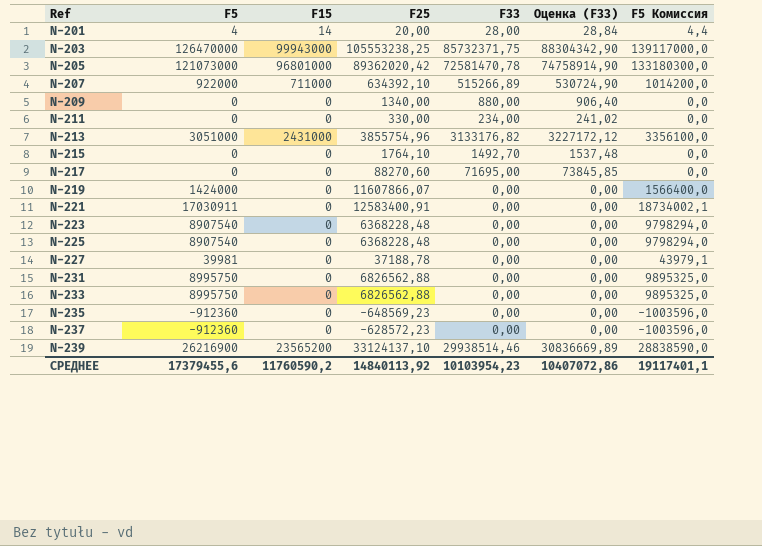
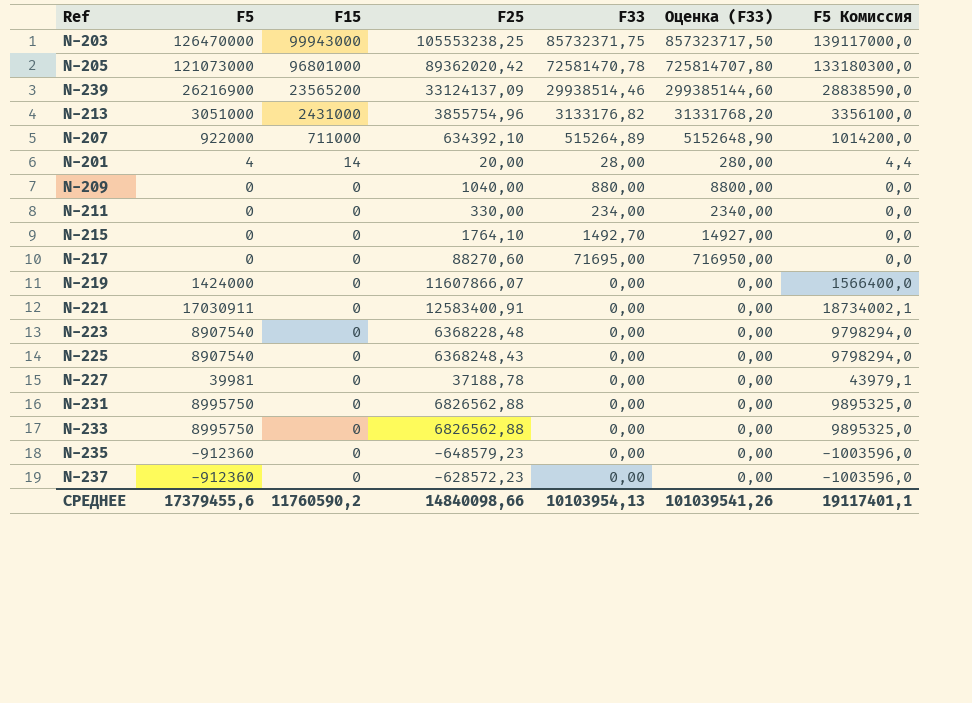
row order: Ref ascending -> F15 descending
column Оценка (F33) | formula: [F33] * 1,03 -> [F33] * 10
N-239 | F25: 33124137,10 -> 33124137,09
N-207 | F33: 515266,89 -> 515264,89
N-209 | F25: 1340,00 -> 1040,00
N-225 | F25: 6368228,48 -> 6368248,43
N-235 | F25: -648569,23 -> -648579,23
СРЕДНЕЕ | F25: 14840113,92 -> 14840098,66
СРЕДНЕЕ | F33: 10103954,23 -> 10103954,13
СРЕДНЕЕ | Оценка (F33): 10407072,86 -> 101039541,26

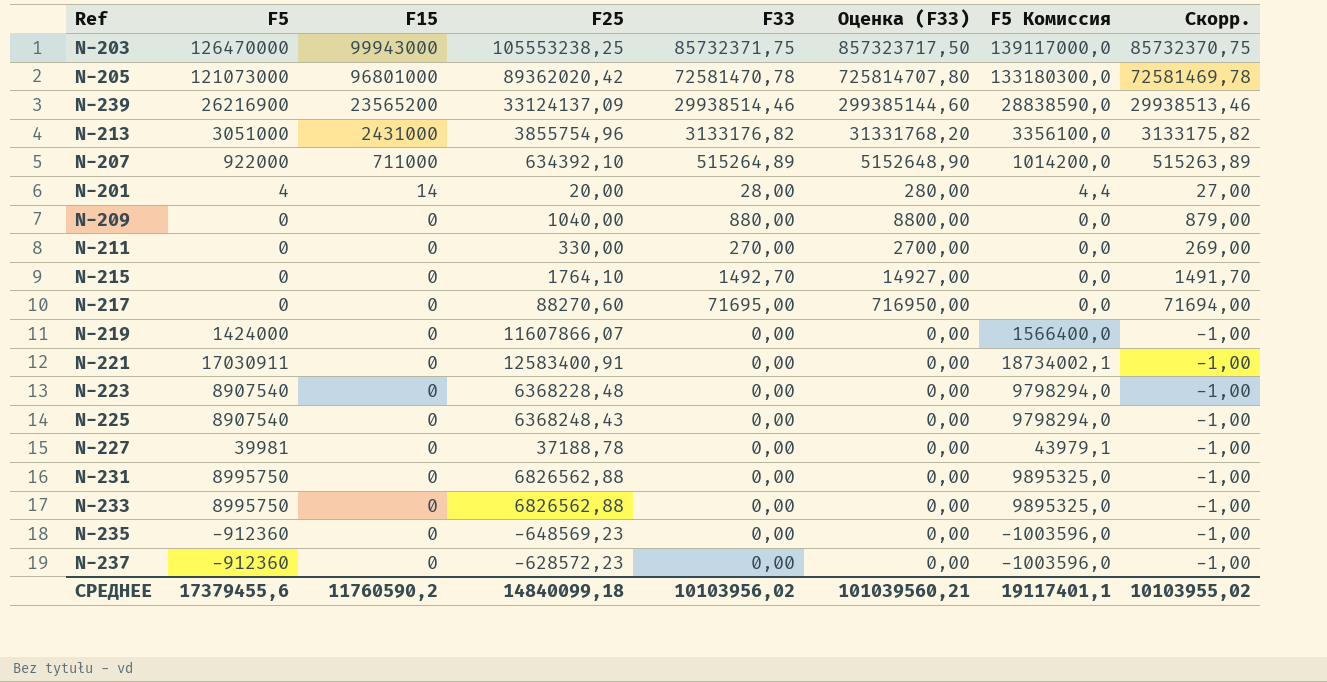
column Скорр. | formula: none -> [F33] - 1
N-211 | F33: 234,00 -> 270,00
N-211 | Оценка (F33): 2340,00 -> 2700,00
N-235 | F25: -648579,23 -> -648569,23
СРЕДНЕЕ | F25: 14840098,66 -> 14840099,18
СРЕДНЕЕ | F33: 10103954,13 -> 10103956,02
СРЕДНЕЕ | Оценка (F33): 101039541,26 -> 101039560,21

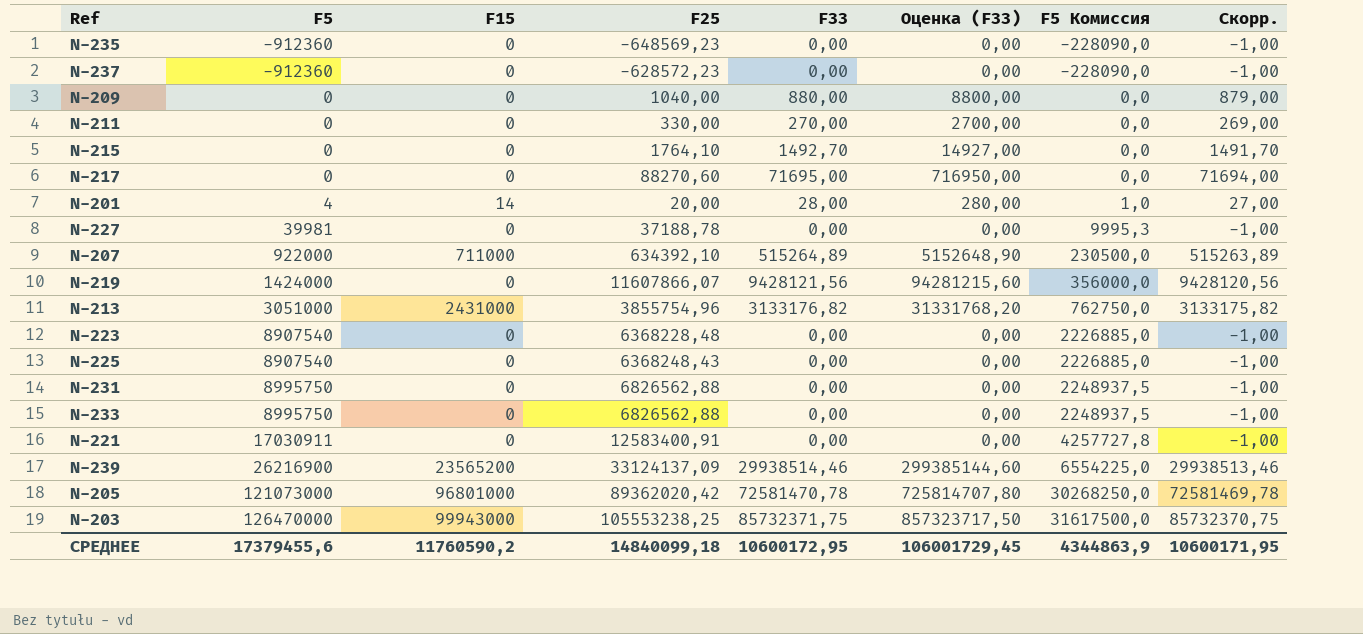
row order: F15 descending -> F5 ascending
column F5 Комиссия | formula: [F5] * 1,1 -> [F5] * 0,25
N-219 | F33: 0,00 -> 9428121,56
N-219 | Оценка (F33): 0,00 -> 94281215,60
N-219 | Скорр.: -1,00 -> 9428120,56
СРЕДНЕЕ | F33: 10103956,02 -> 10600172,95
СРЕДНЕЕ | Оценка (F33): 101039560,21 -> 106001729,45
СРЕДНЕЕ | F5 Комиссия: 19117401,1 -> 4344863,9
СРЕДНЕЕ | Скорр.: 10103955,02 -> 10600171,95

